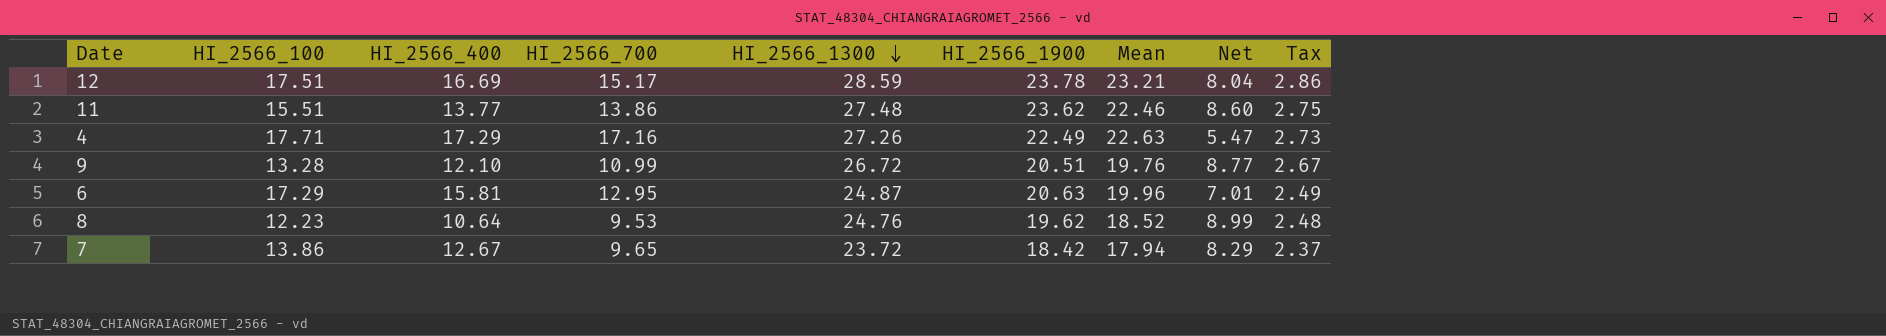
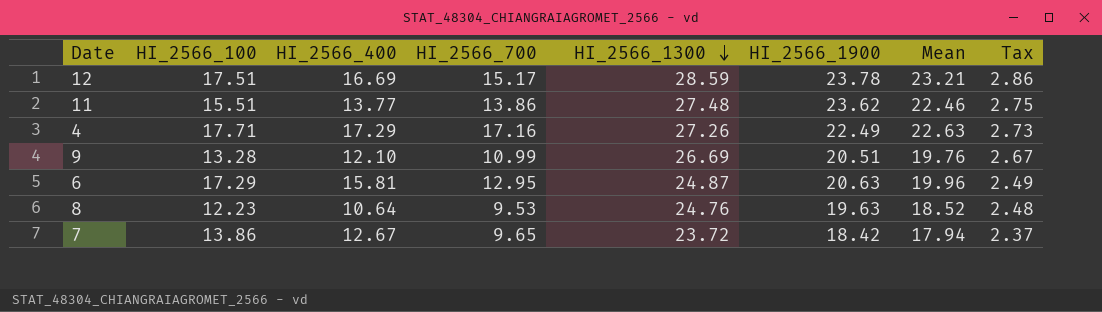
column Net | formula: [Mean] - [HI_2566_700] -> none
9 | HI_2566_1300: 26.72 -> 26.69
8 | HI_2566_1900: 19.62 -> 19.63

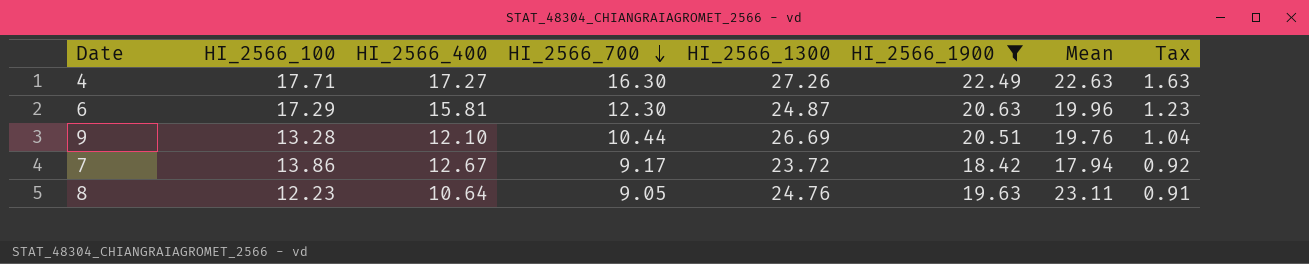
filter: none -> HI_2566_1900 <= 22.49
row order: HI_2566_1300 descending -> HI_2566_700 descending
column Tax | formula: [HI_2566_1300] * 0.1 -> [HI_2566_700] * 0.1
4 | HI_2566_400: 17.29 -> 17.27
4 | HI_2566_700: 17.16 -> 16.30
6 | HI_2566_700: 12.95 -> 12.30
9 | HI_2566_700: 10.99 -> 10.44
7 | HI_2566_700: 9.65 -> 9.17
8 | HI_2566_700: 9.53 -> 9.05
8 | Mean: 18.52 -> 23.11

